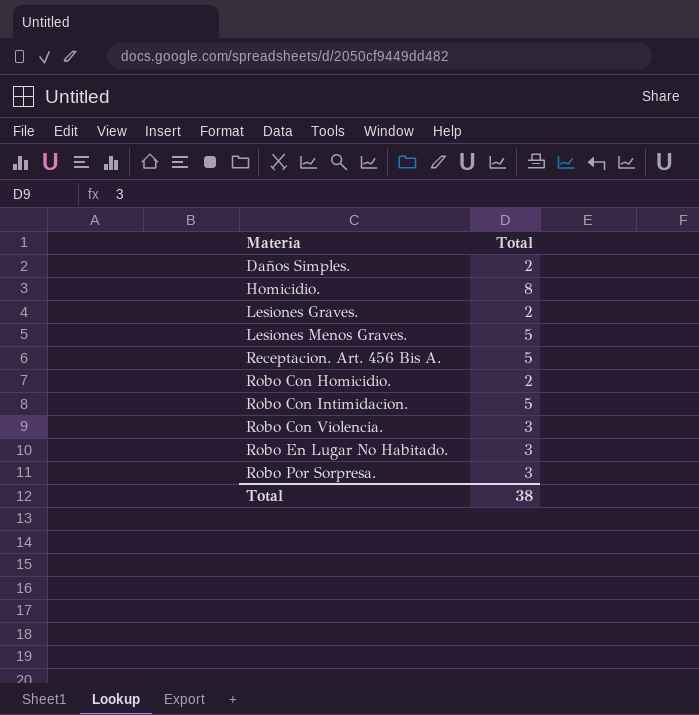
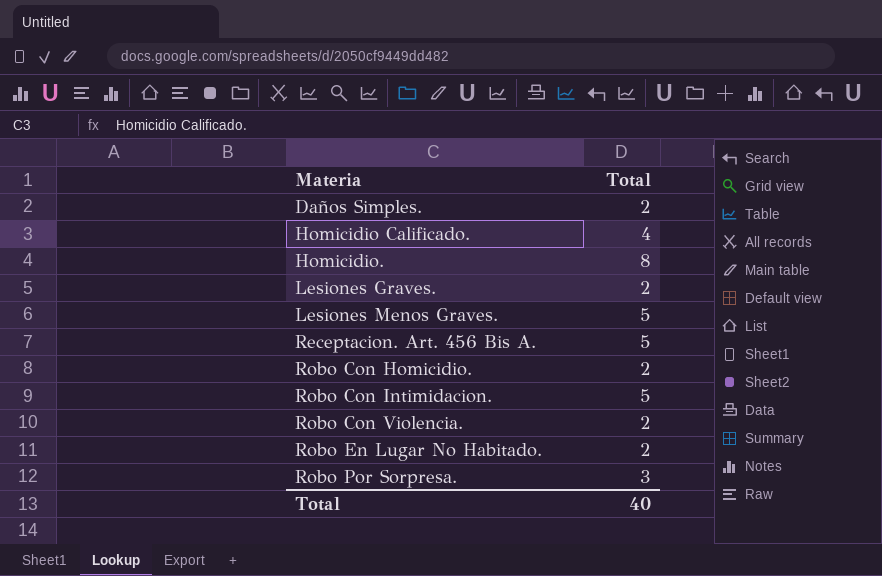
row Homicidio Calificado.: none -> 4
Robo Con Violencia. | Total: 3 -> 2
Robo En Lugar No Habitado. | Total: 3 -> 2
Total | Total: 38 -> 40

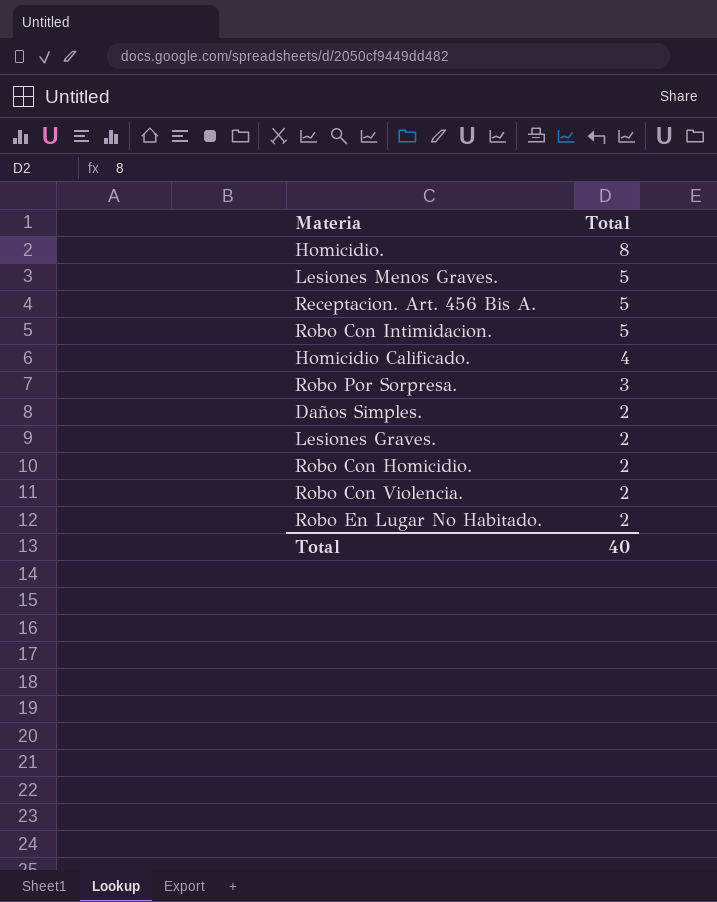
row order: Materia ascending -> Total descending

